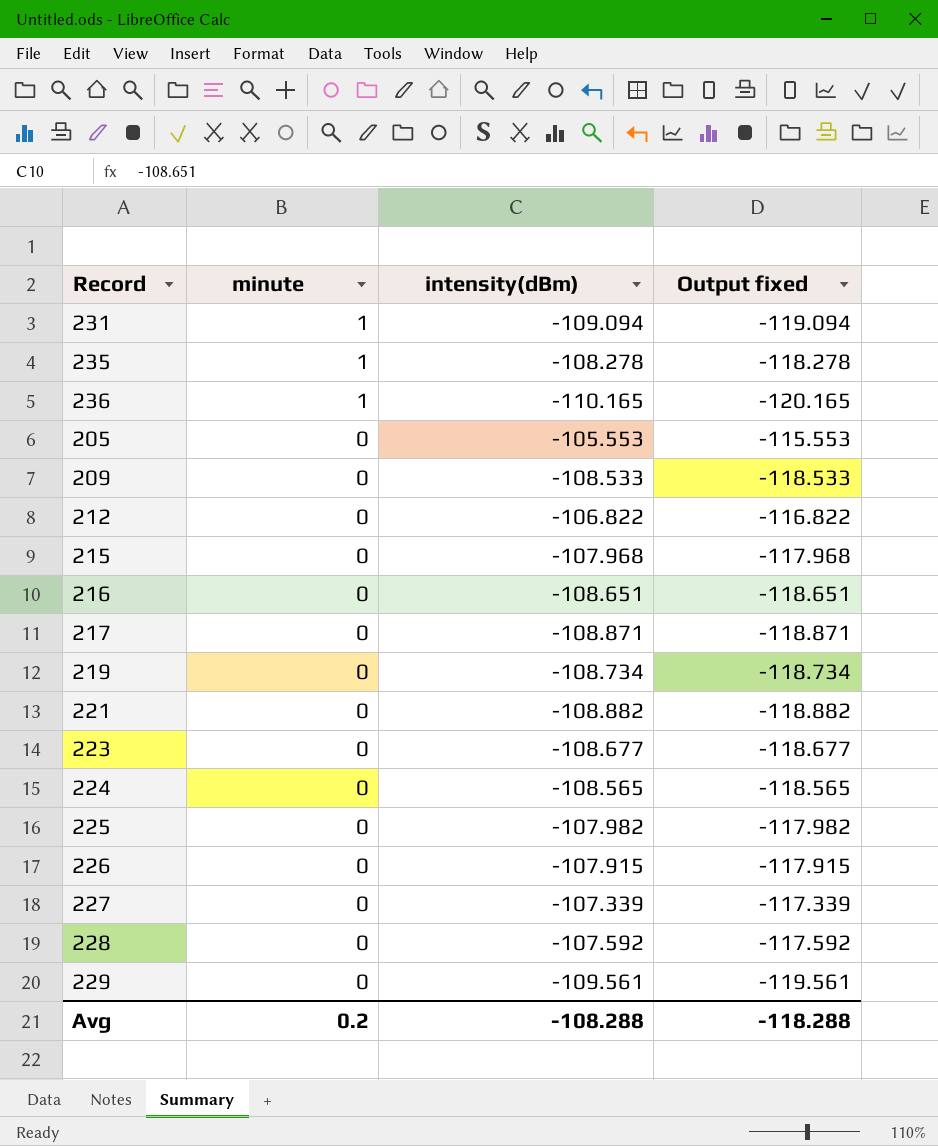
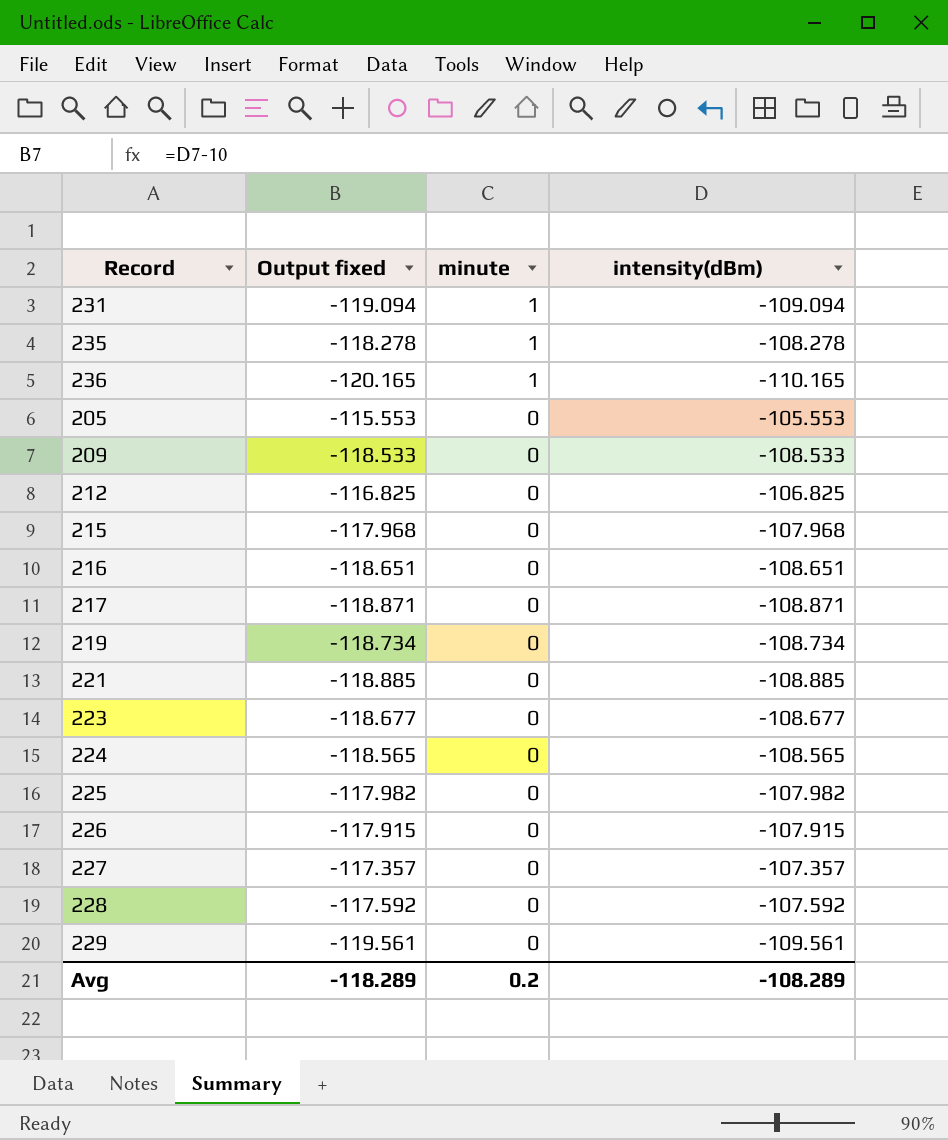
column Output fixed | position: 4 -> 2
212 | Output fixed: -116.822 -> -116.825
212 | intensity(dBm): -106.822 -> -106.825
221 | Output fixed: -118.882 -> -118.885
221 | intensity(dBm): -108.882 -> -108.885
227 | Output fixed: -117.339 -> -117.357
227 | intensity(dBm): -107.339 -> -107.357
Avg | Output fixed: -118.288 -> -118.289
Avg | intensity(dBm): -108.288 -> -108.289

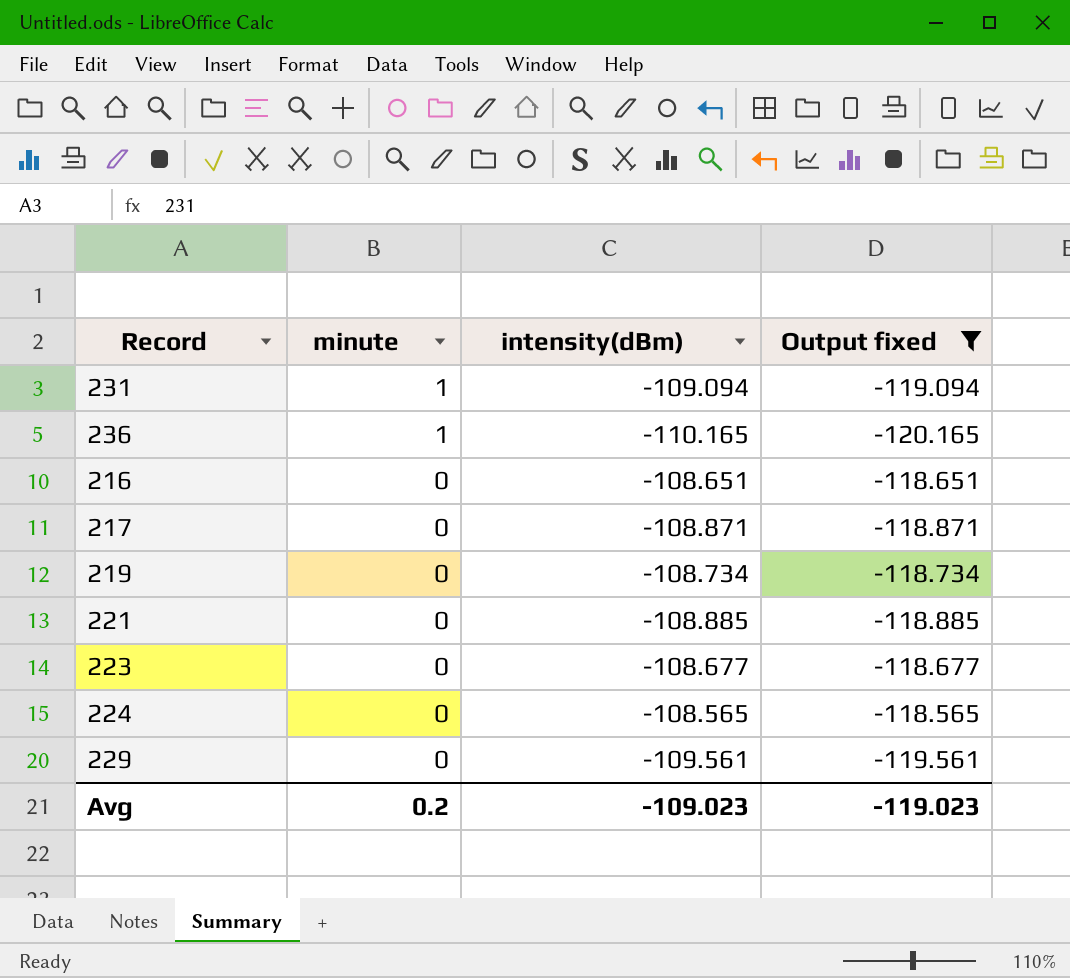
filter: none -> Output fixed <= -118.565
column Output fixed | position: 2 -> 4
Avg | intensity(dBm): -108.289 -> -109.023
Avg | Output fixed: -118.289 -> -119.023

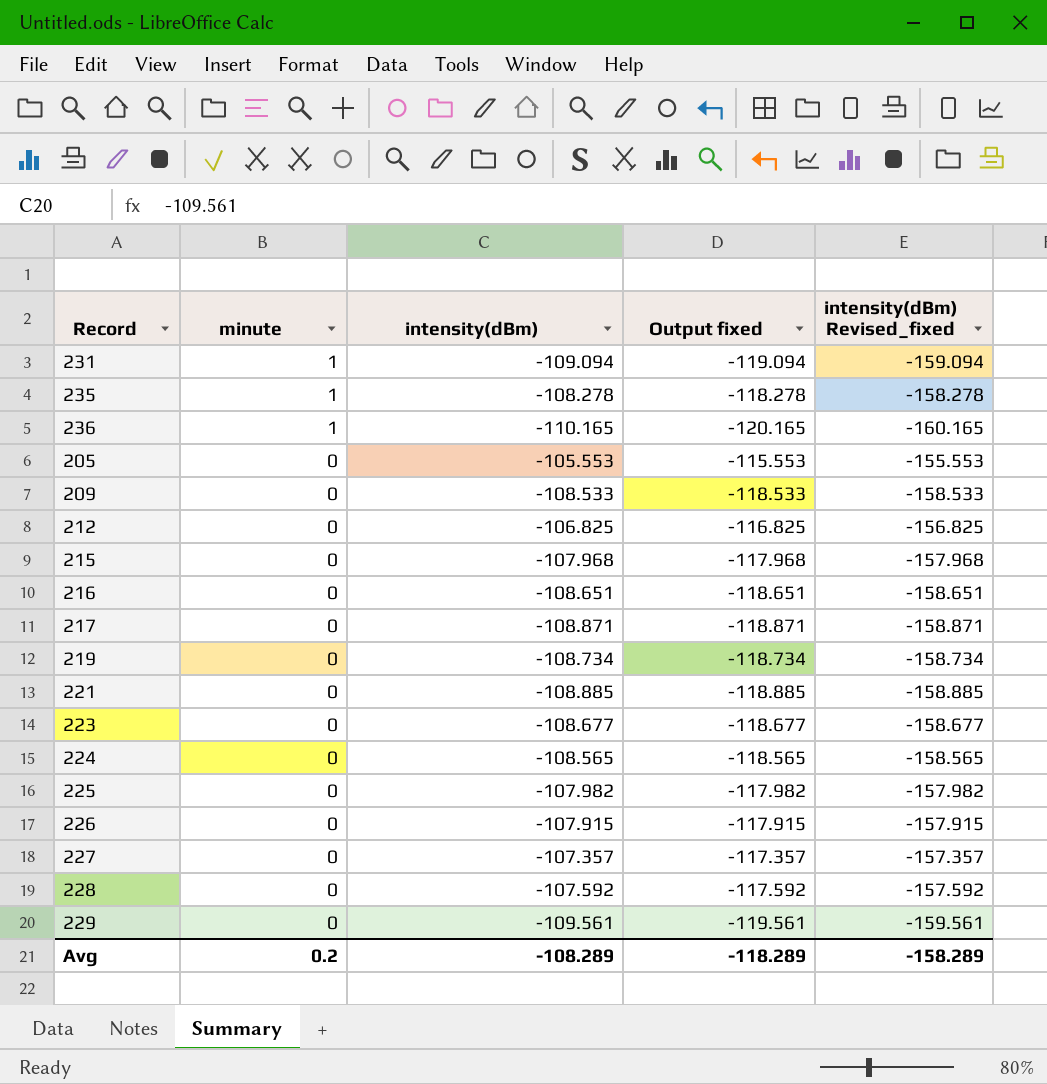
filter: Output fixed <= -118.565 -> none
column intensity(dBm) Revised_fixed | formula: none -> [intensity(dBm)] - 50
Avg | intensity(dBm): -109.023 -> -108.289
Avg | Output fixed: -119.023 -> -118.289

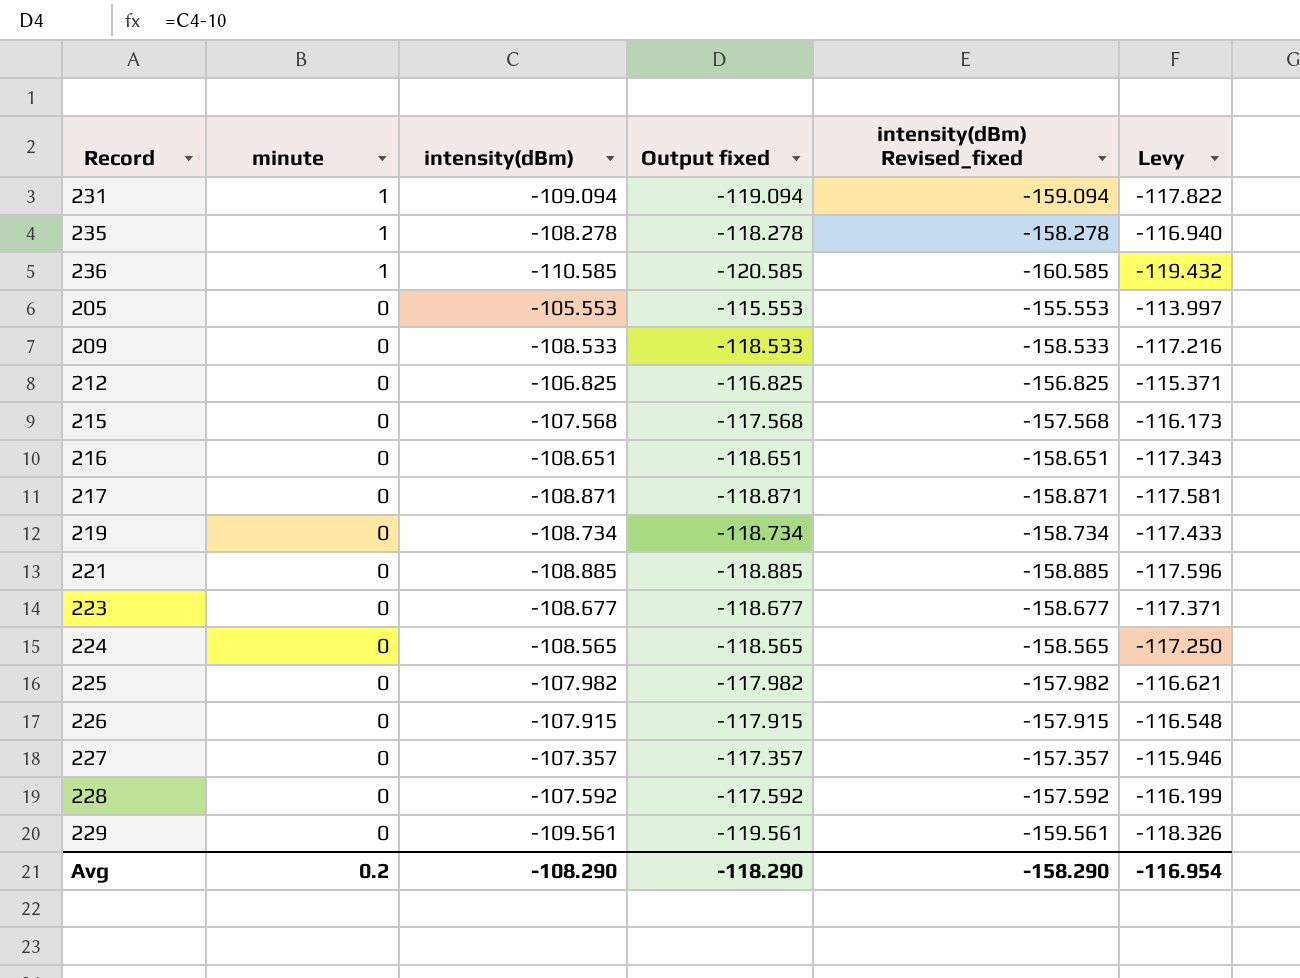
column Levy | formula: none -> [intensity(dBm)] * 1.08
236 | intensity(dBm): -110.165 -> -110.585
236 | Output fixed: -120.165 -> -120.585
236 | intensity(dBm) Revised_fixed: -160.165 -> -160.585
215 | intensity(dBm): -107.968 -> -107.568
215 | Output fixed: -117.968 -> -117.568
215 | intensity(dBm) Revised_fixed: -157.968 -> -157.568
Avg | intensity(dBm): -108.289 -> -108.290
Avg | Output fixed: -118.289 -> -118.290
Avg | intensity(dBm) Revised_fixed: -158.289 -> -158.290

